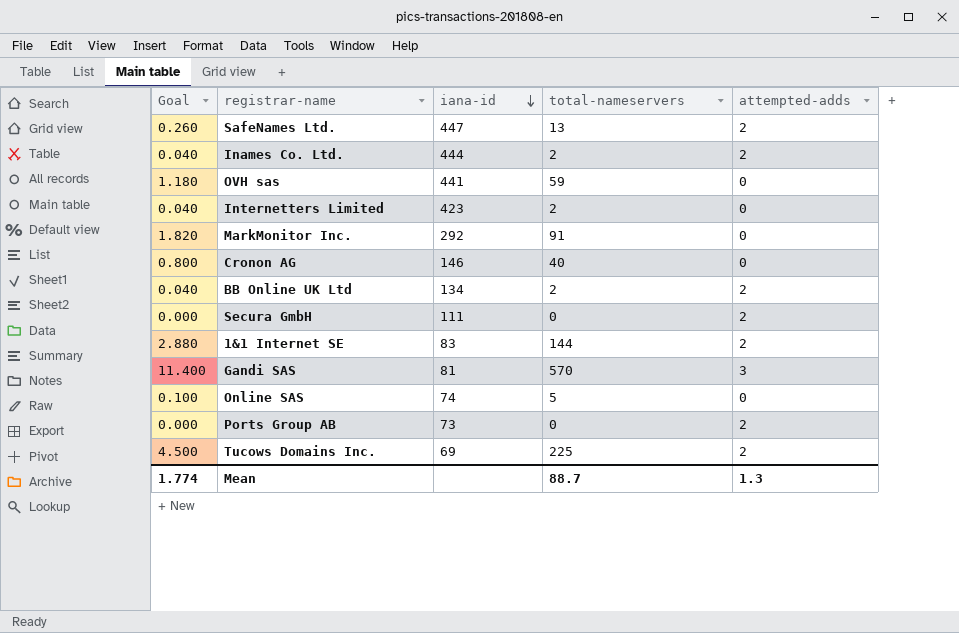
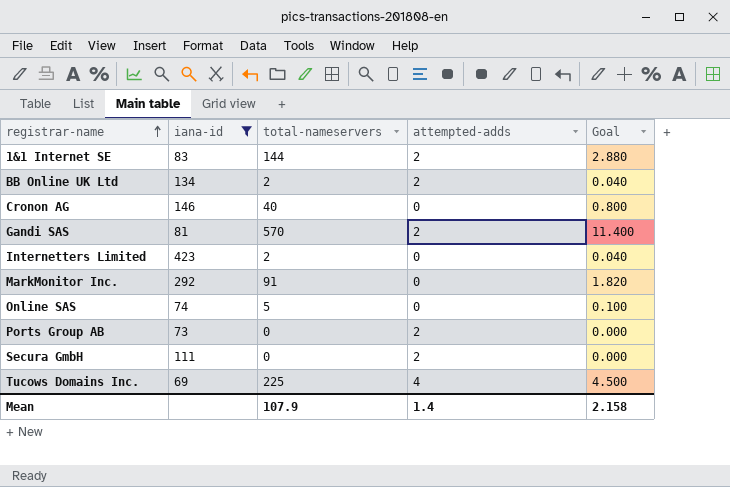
filter: none -> iana-id <= 423
row order: iana-id descending -> registrar-name ascending
column Goal | position: 1 -> 5
Gandi SAS | attempted-adds: 3 -> 2
Tucows Domains Inc. | attempted-adds: 2 -> 4
Mean | total-nameservers: 88.7 -> 107.9
Mean | attempted-adds: 1.3 -> 1.4
Mean | Goal: 1.774 -> 2.158

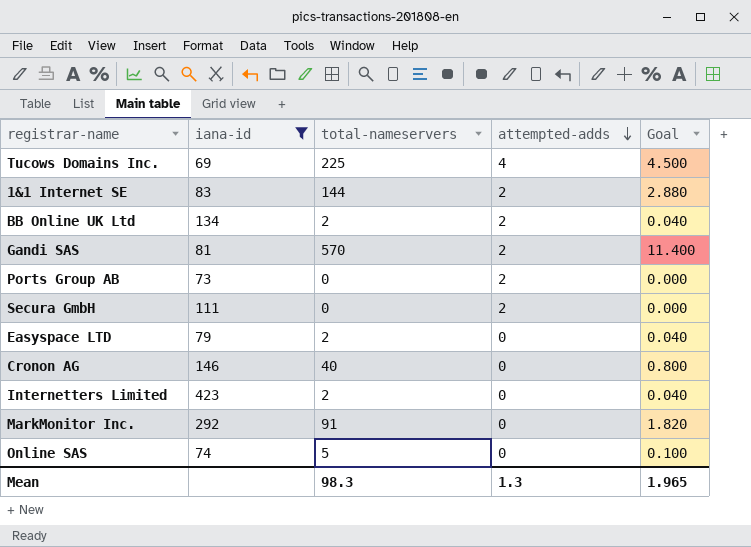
row order: registrar-name ascending -> attempted-adds descending
row Easyspace LTD: none -> 79 | 2 | 0 | 0.040
Mean | total-nameservers: 107.9 -> 98.3
Mean | attempted-adds: 1.4 -> 1.3
Mean | Goal: 2.158 -> 1.965

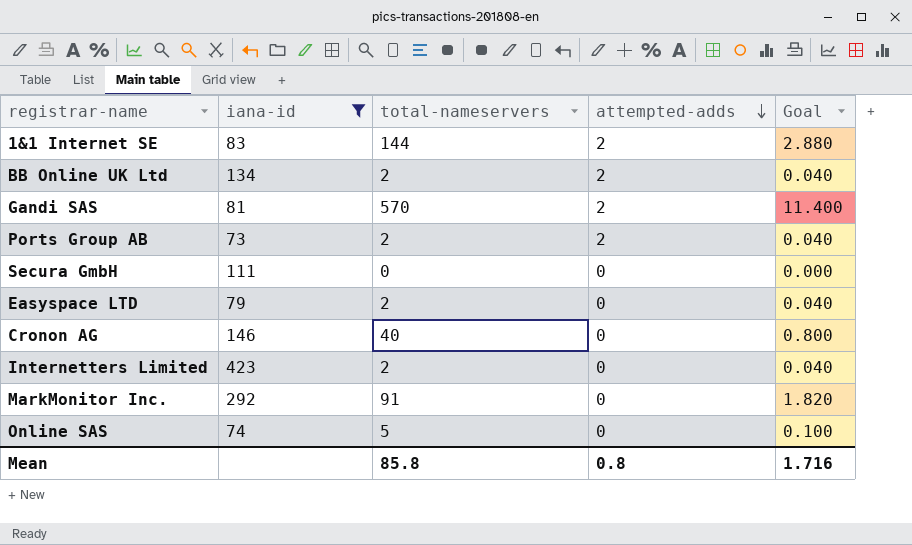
row Tucows Domains Inc.: 69 | 225 | 4 | 4.500 -> none
Ports Group AB | total-nameservers: 0 -> 2
Ports Group AB | Goal: 0.000 -> 0.040
Secura GmbH | attempted-adds: 2 -> 0
Mean | total-nameservers: 98.3 -> 85.8
Mean | attempted-adds: 1.3 -> 0.8
Mean | Goal: 1.965 -> 1.716

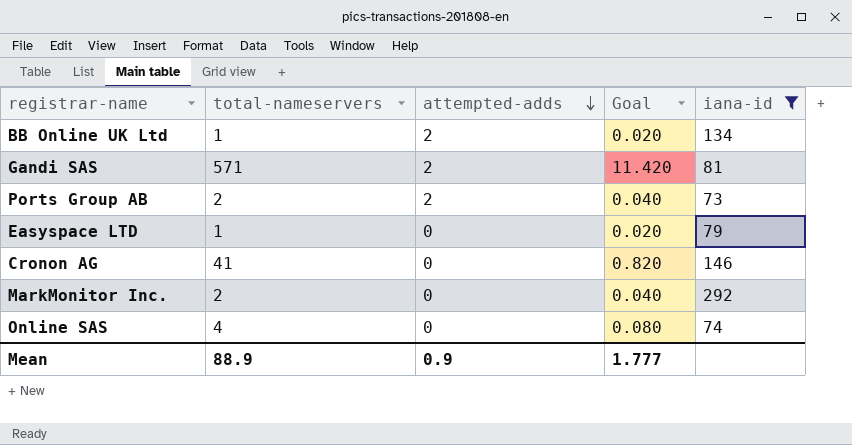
column iana-id | position: 2 -> 5
row 1&1 Internet SE: 83 | 144 | 2 | 2.880 -> none
row Secura GmbH: 111 | 0 | 0 | 0.000 -> none
row Internetters Limited: 423 | 2 | 0 | 0.040 -> none
BB Online UK Ltd | total-nameservers: 2 -> 1
BB Online UK Ltd | Goal: 0.040 -> 0.020
Gandi SAS | total-nameservers: 570 -> 571
Gandi SAS | Goal: 11.400 -> 11.420
Easyspace LTD | total-nameservers: 2 -> 1
Easyspace LTD | Goal: 0.040 -> 0.020
Cronon AG | total-nameservers: 40 -> 41
Cronon AG | Goal: 0.800 -> 0.820
MarkMonitor Inc. | total-nameservers: 91 -> 2
MarkMonitor Inc. | Goal: 1.820 -> 0.040
Online SAS | total-nameservers: 5 -> 4
Online SAS | Goal: 0.100 -> 0.080
Mean | total-nameservers: 85.8 -> 88.9
Mean | attempted-adds: 0.8 -> 0.9
Mean | Goal: 1.716 -> 1.777

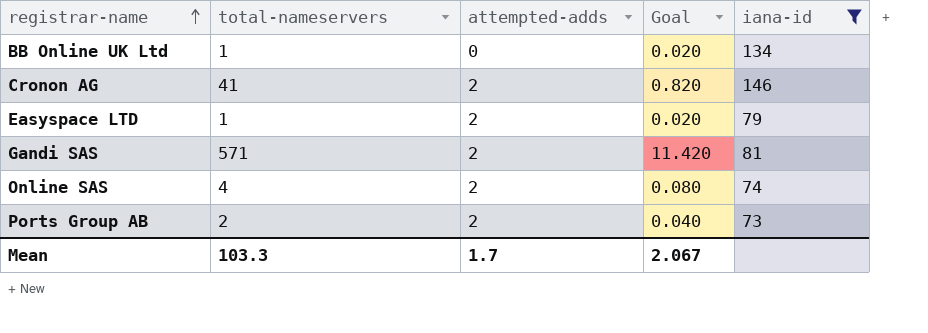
row order: attempted-adds descending -> registrar-name ascending
row MarkMonitor Inc.: 2 | 0 | 0.040 | 292 -> none
BB Online UK Ltd | attempted-adds: 2 -> 0
Cronon AG | attempted-adds: 0 -> 2
Easyspace LTD | attempted-adds: 0 -> 2
Online SAS | attempted-adds: 0 -> 2
Mean | total-nameservers: 88.9 -> 103.3
Mean | attempted-adds: 0.9 -> 1.7
Mean | Goal: 1.777 -> 2.067

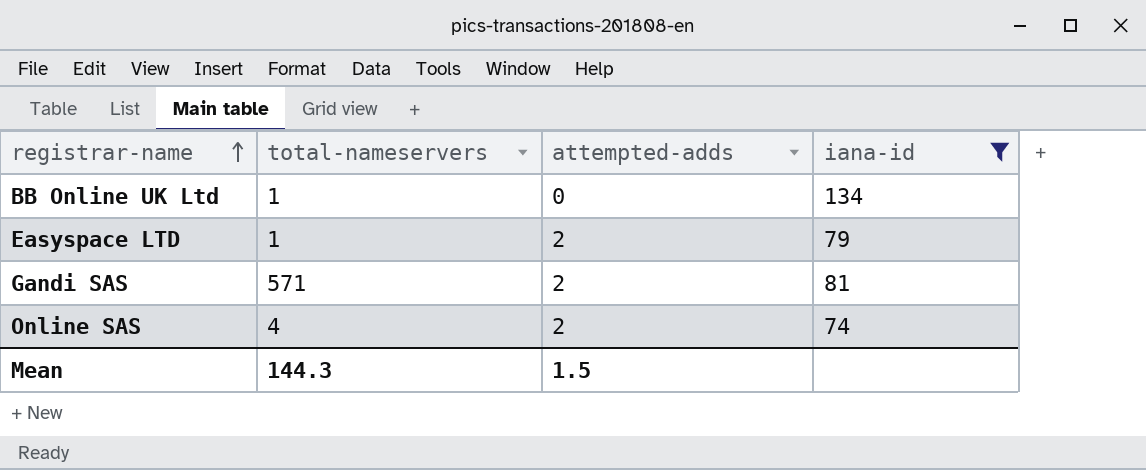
column Goal | formula: [total-nameservers] * 0.02 -> none
row Cronon AG: 41 | 2 | 0.820 | 146 -> none
row Ports Group AB: 2 | 2 | 0.040 | 73 -> none
Mean | total-nameservers: 103.3 -> 144.3
Mean | attempted-adds: 1.7 -> 1.5

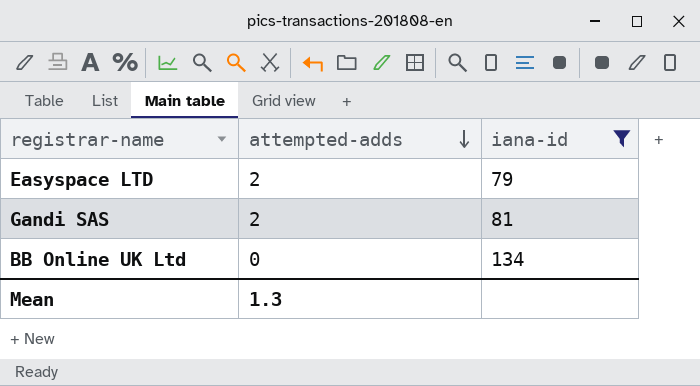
row order: registrar-name ascending -> attempted-adds descending
column total-nameservers | position: 2 -> none
row Online SAS: 4 | 2 | 74 -> none
Mean | attempted-adds: 1.5 -> 1.3

